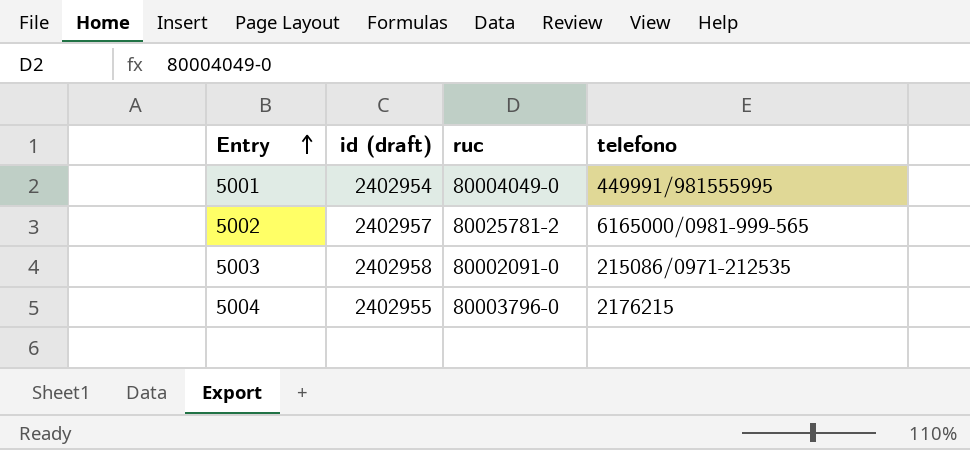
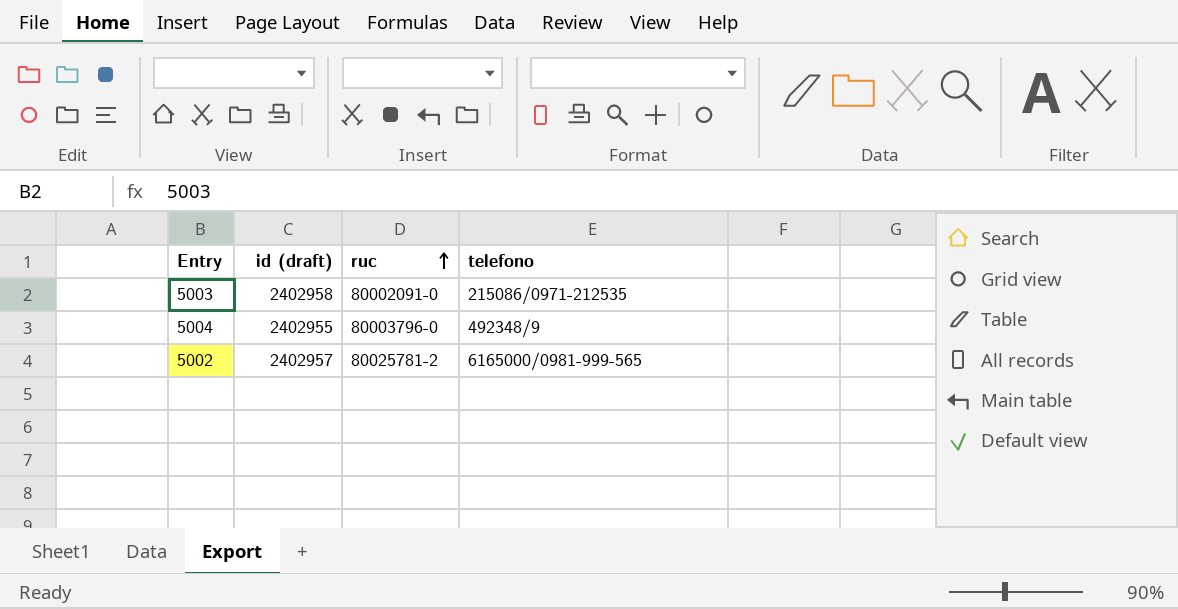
row order: Entry ascending -> ruc ascending
row 5001: 2402954 | 80004049-0 | 449991/981555995 -> none
5004 | telefono: 2176215 -> 492348/9

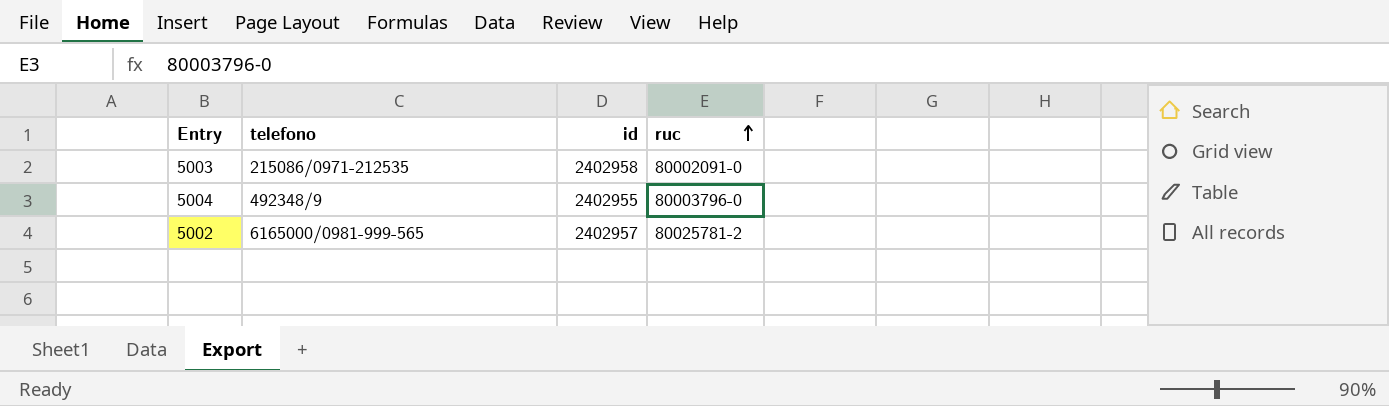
column telefono | position: 4 -> 2
column name: id (draft) -> id

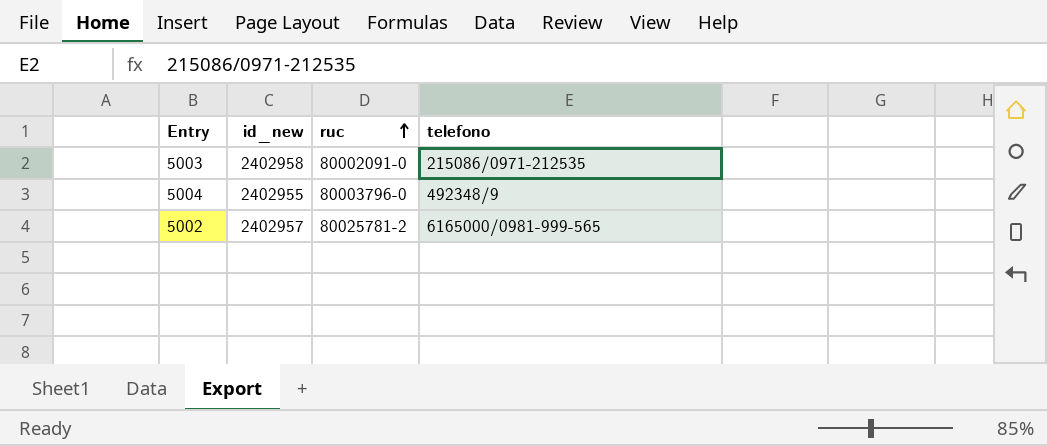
column name: id -> id_new
column telefono | position: 2 -> 4

